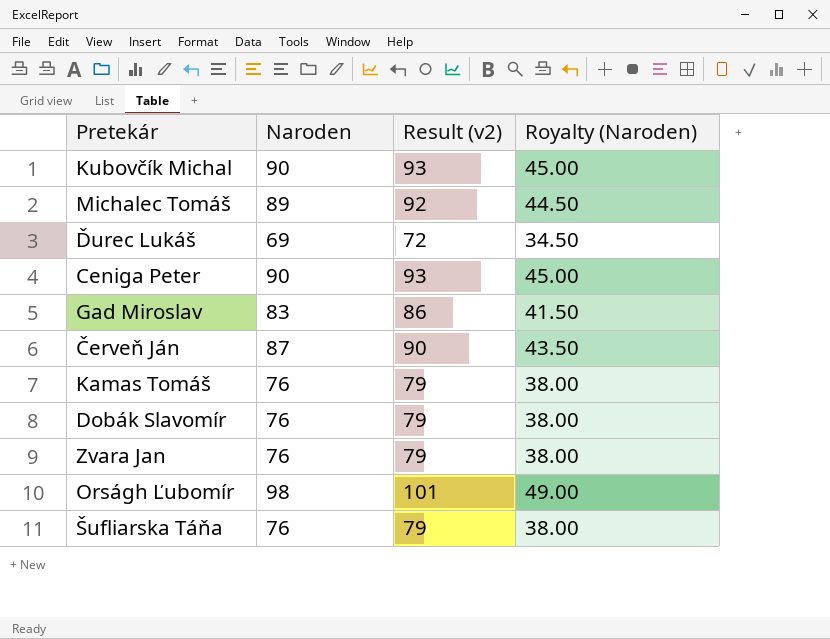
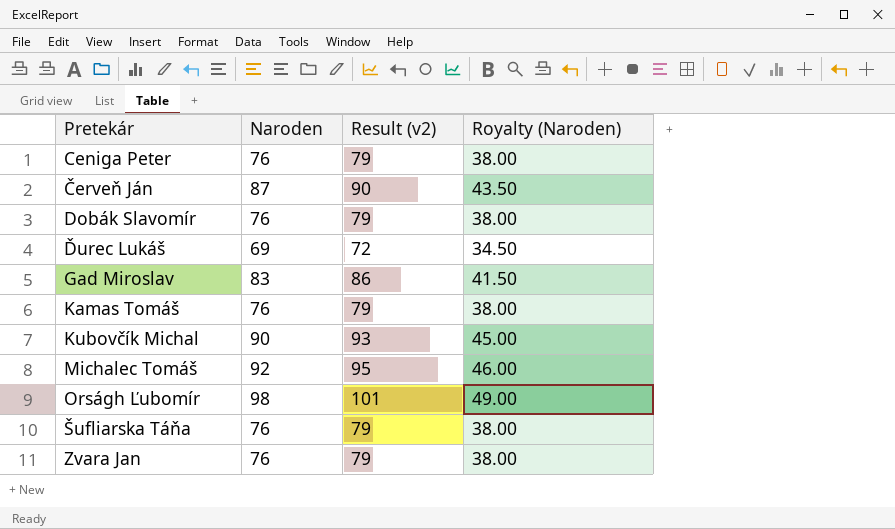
row order: none -> Pretekár ascending
Ceniga Peter | Naroden: 90 -> 76
Ceniga Peter | Result (v2): 93 -> 79
Ceniga Peter | Royalty (Naroden): 45.00 -> 38.00
Michalec Tomáš | Naroden: 89 -> 92
Michalec Tomáš | Result (v2): 92 -> 95
Michalec Tomáš | Royalty (Naroden): 44.50 -> 46.00

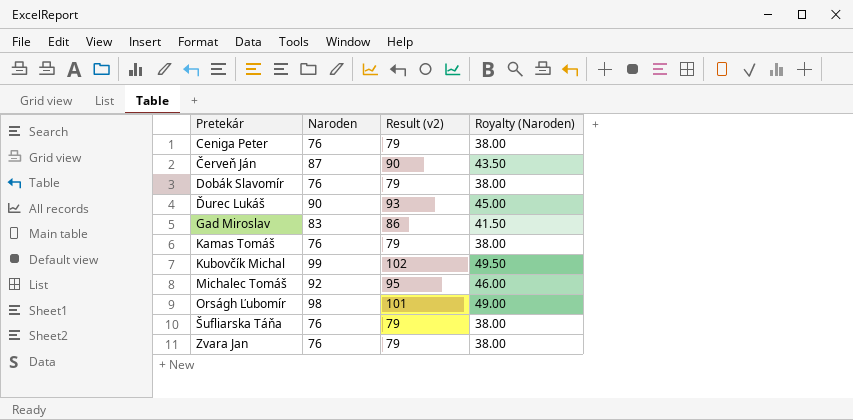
Ďurec Lukáš | Naroden: 69 -> 90
Ďurec Lukáš | Result (v2): 72 -> 93
Ďurec Lukáš | Royalty (Naroden): 34.50 -> 45.00
Kubovčík Michal | Naroden: 90 -> 99
Kubovčík Michal | Result (v2): 93 -> 102
Kubovčík Michal | Royalty (Naroden): 45.00 -> 49.50

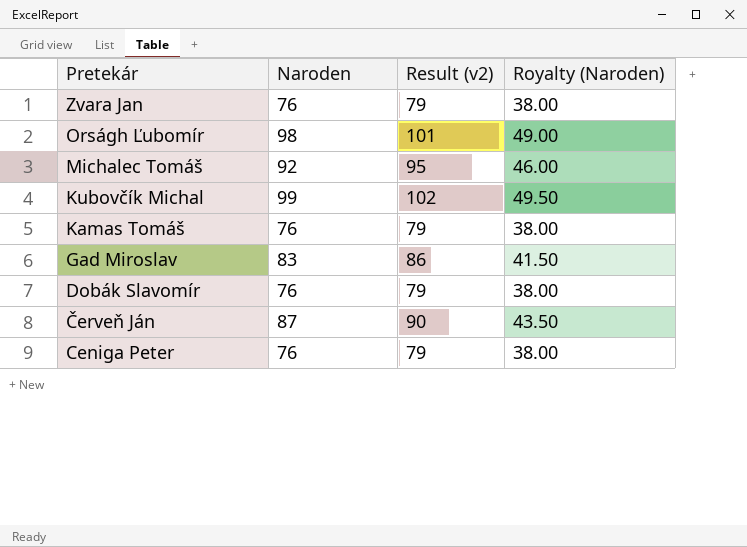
row order: Pretekár ascending -> Pretekár descending
row Ďurec Lukáš: 90 | 93 | 45.00 -> none
row Šufliarska Táňa: 76 | 79 | 38.00 -> none

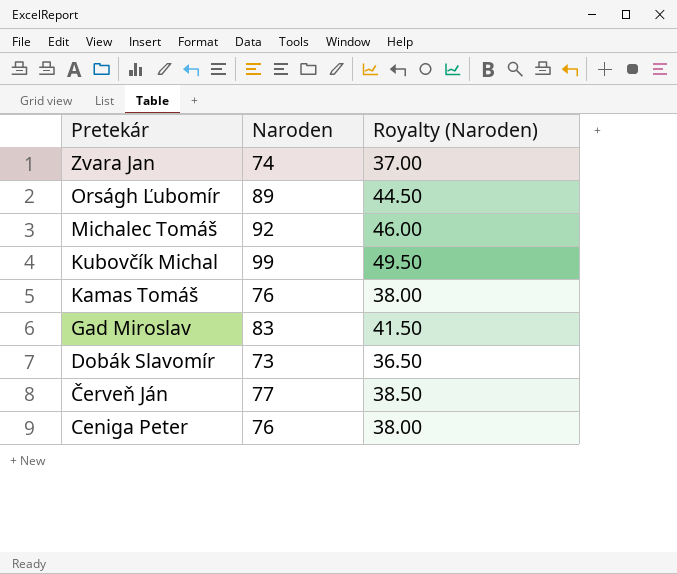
column Result (v2) | formula: [Naroden] + 3 -> none
Zvara Jan | Naroden: 76 -> 74
Zvara Jan | Royalty (Naroden): 38.00 -> 37.00
Orságh Ľubomír | Naroden: 98 -> 89
Orságh Ľubomír | Royalty (Naroden): 49.00 -> 44.50
Dobák Slavomír | Naroden: 76 -> 73
Dobák Slavomír | Royalty (Naroden): 38.00 -> 36.50
Červeň Ján | Naroden: 87 -> 77
Červeň Ján | Royalty (Naroden): 43.50 -> 38.50

